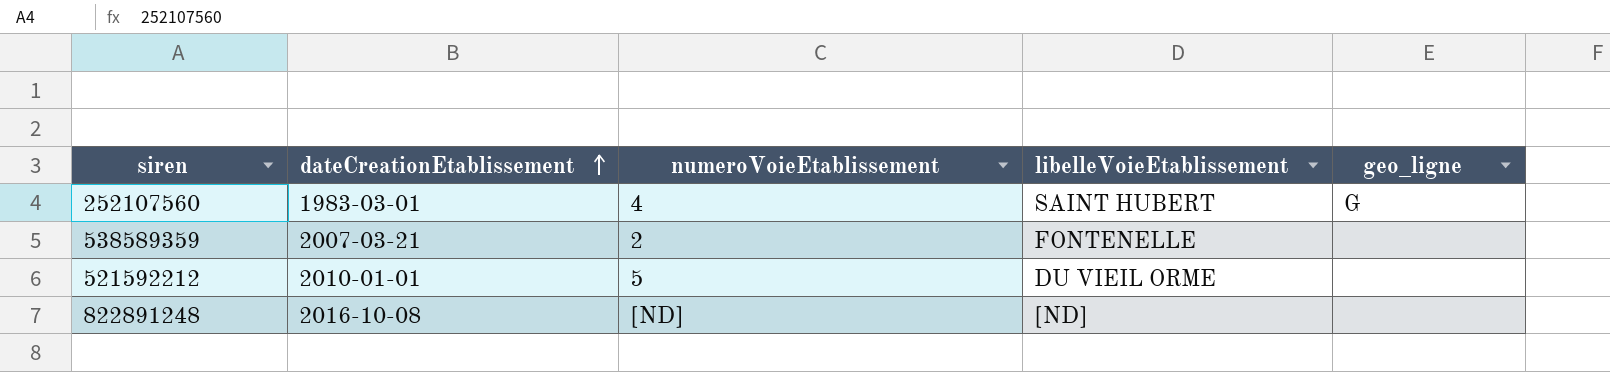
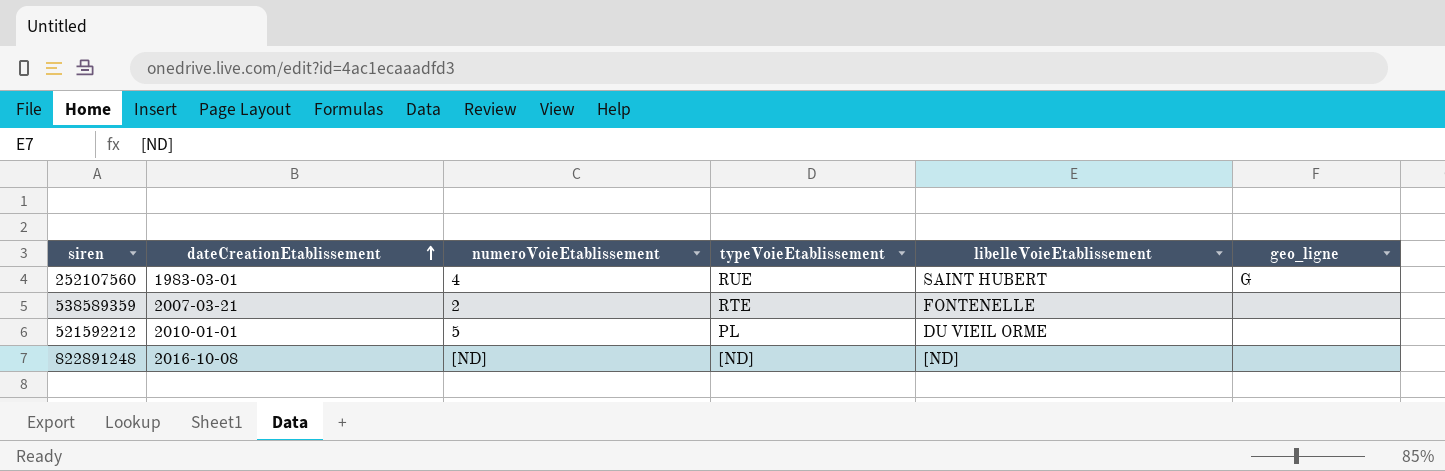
column typeVoieEtablissement | position: none -> 4

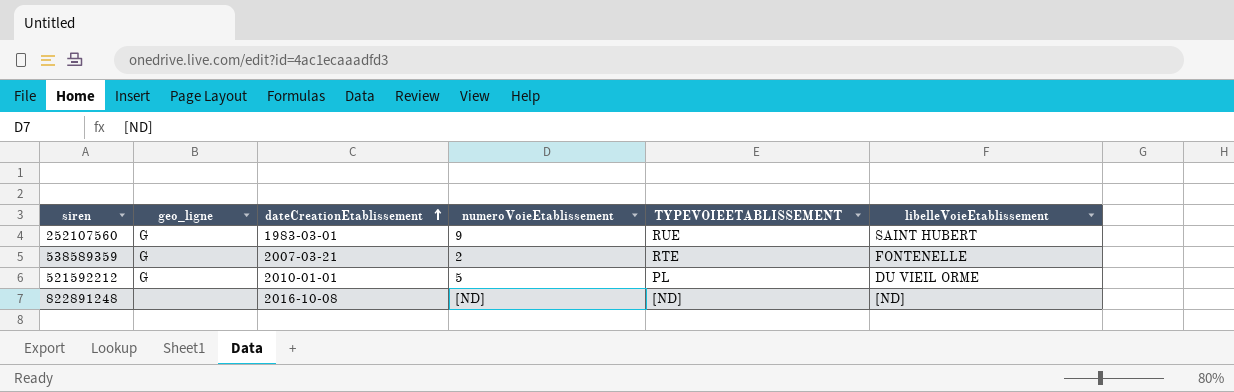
column geo_ligne | position: 6 -> 2
column name: typeVoieEtablissement -> TYPEVOIEETABLISSEMENT
252107560 | numeroVoieEtablissement: 4 -> 9
538589359 | geo_ligne: none -> G
521592212 | geo_ligne: none -> G

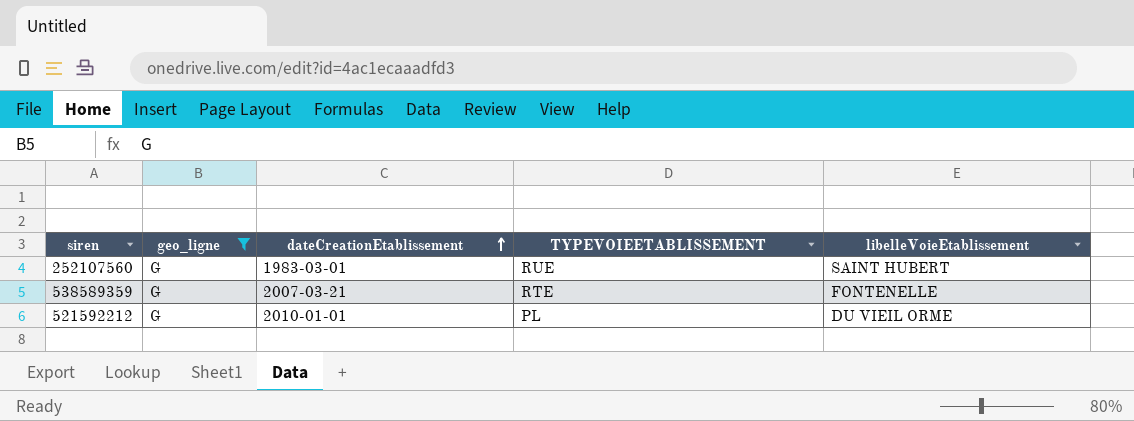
filter: none -> geo_ligne = G
column numeroVoieEtablissement | position: 4 -> none

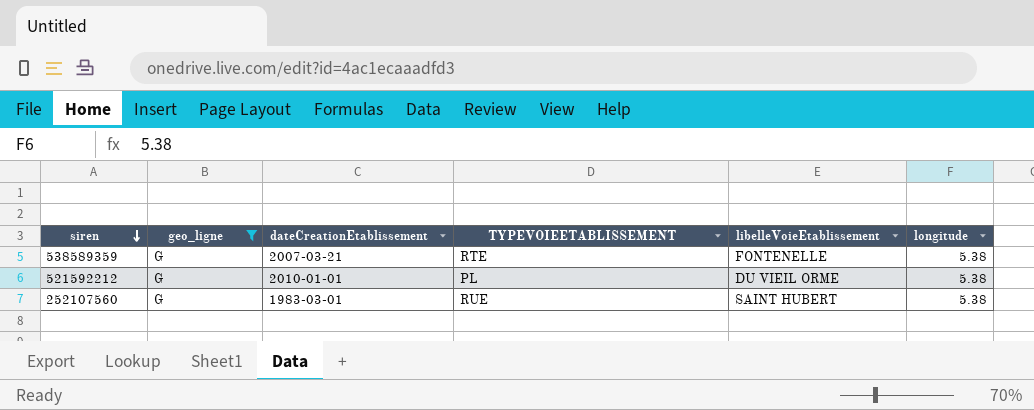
row order: dateCreationEtablissement ascending -> siren descending
column longitude | position: none -> 6

